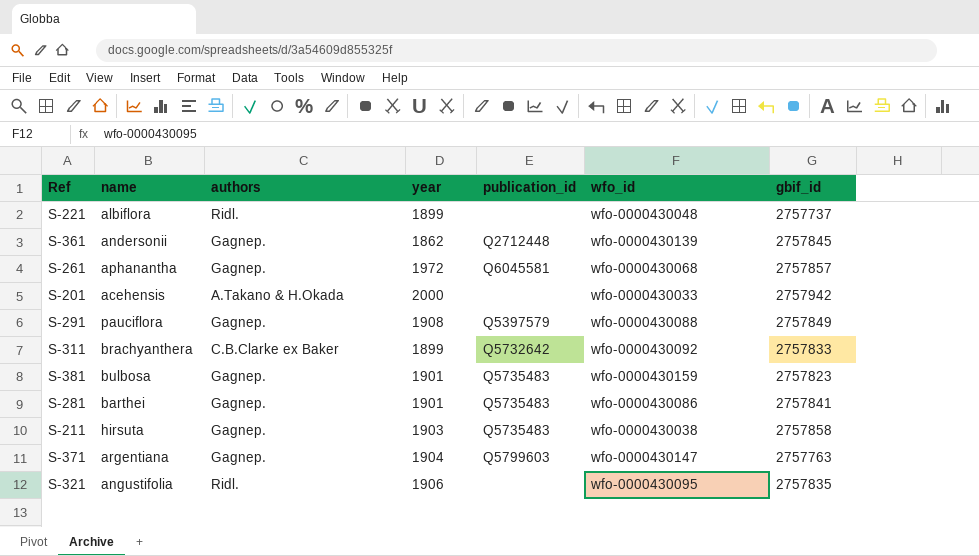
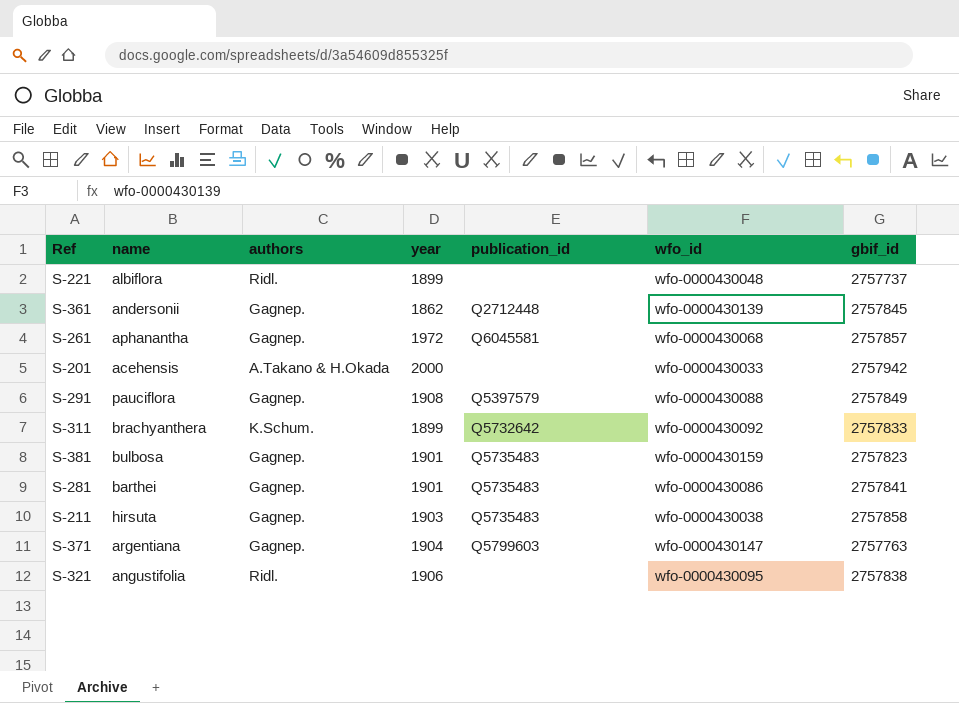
S-311 | authors: C.B.Clarke ex Baker -> K.Schum.
S-321 | gbif_id: 2757835 -> 2757838

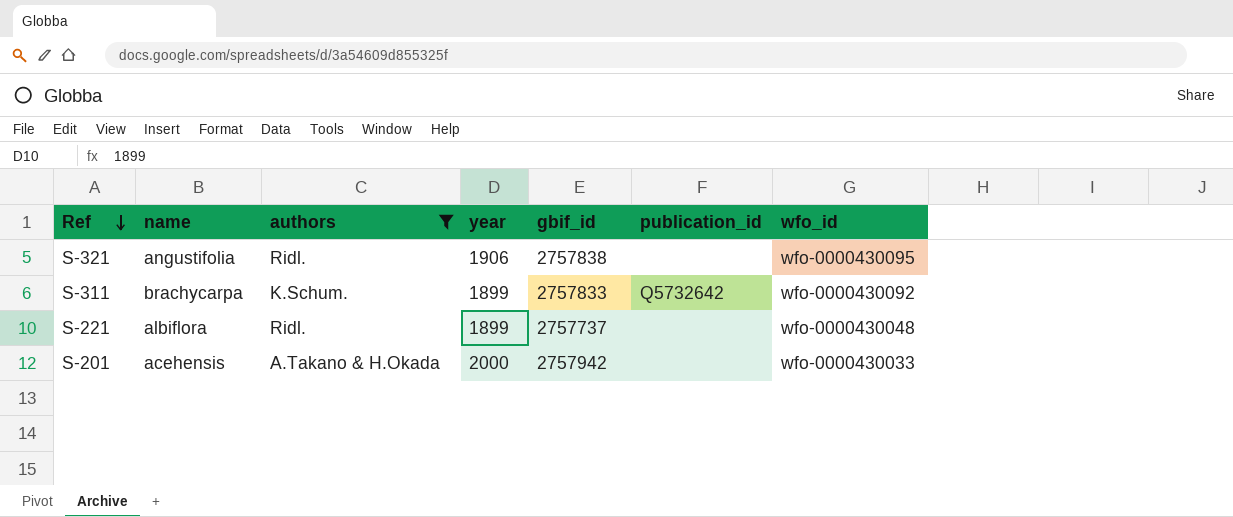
filter: none -> authors != Gagnep.
row order: none -> Ref descending
column gbif_id | position: 7 -> 5
S-311 | name: brachyanthera -> brachycarpa

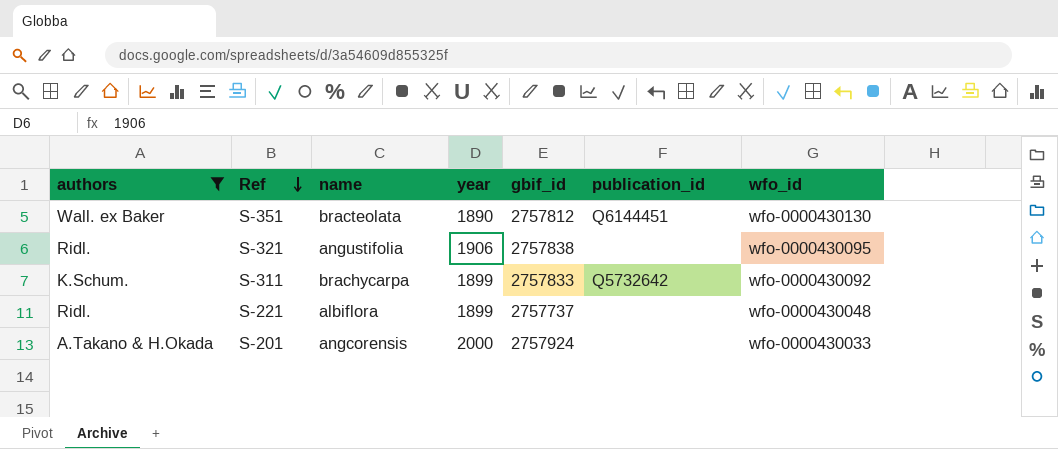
column authors | position: 3 -> 1
row S-351: none -> Wall. ex Baker | bracteolata | 1890 | 2757812 | Q6144451 | wfo-0000430130
S-201 | name: acehensis -> angcorensis
S-201 | gbif_id: 2757942 -> 2757924

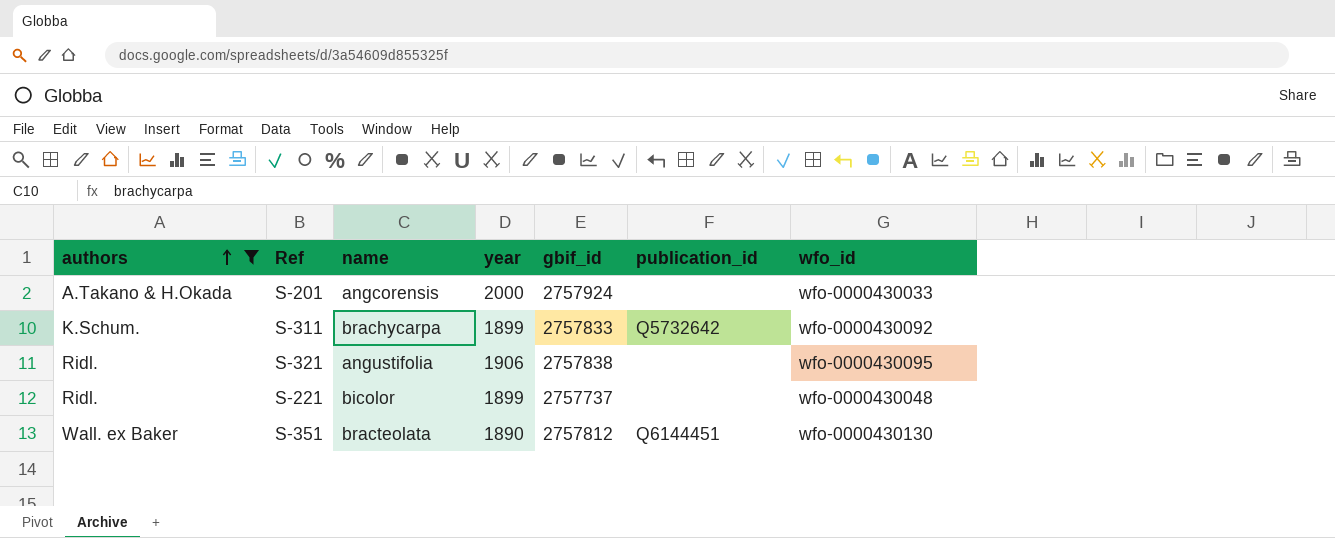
row order: Ref descending -> authors ascending
S-221 | name: albiflora -> bicolor

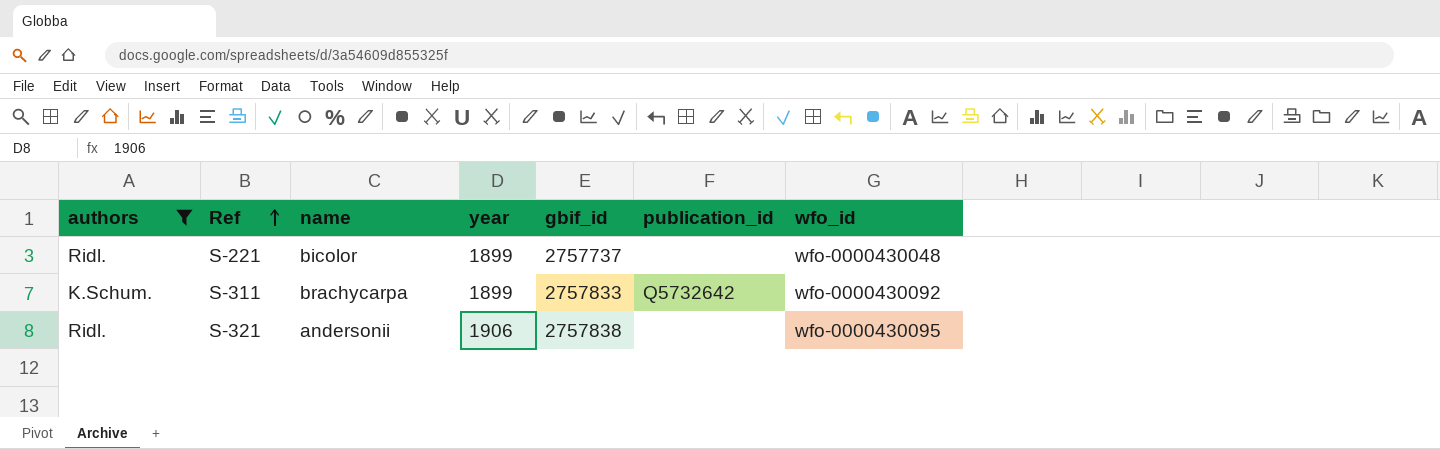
row order: authors ascending -> Ref ascending
row S-201: A.Takano & H.Okada | angcorensis | 2000 | 2757924 | none | wfo-0000430033 -> none
row S-351: Wall. ex Baker | bracteolata | 1890 | 2757812 | Q6144451 | wfo-0000430130 -> none
S-321 | name: angustifolia -> andersonii

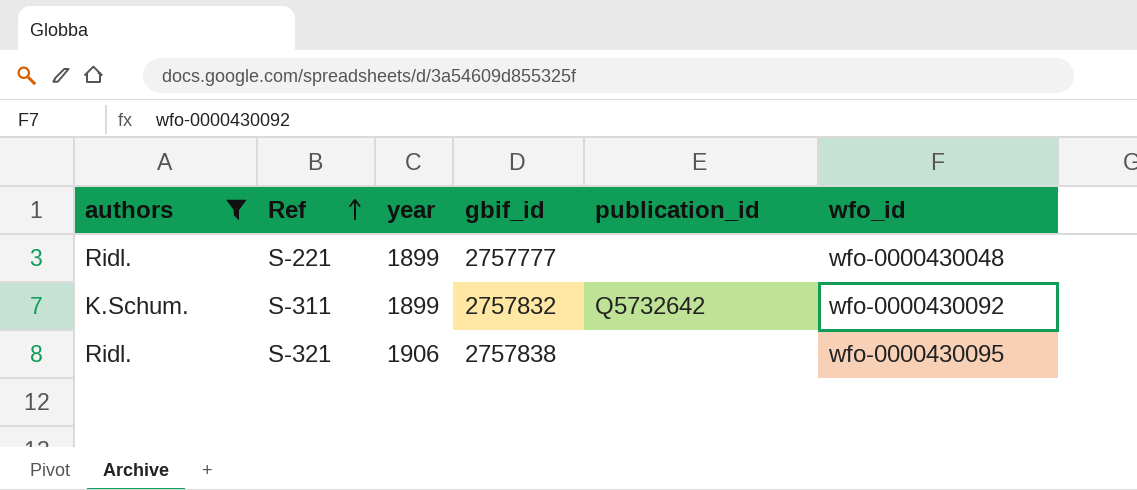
column name | position: 3 -> none
S-221 | gbif_id: 2757737 -> 2757777
S-311 | gbif_id: 2757833 -> 2757832

